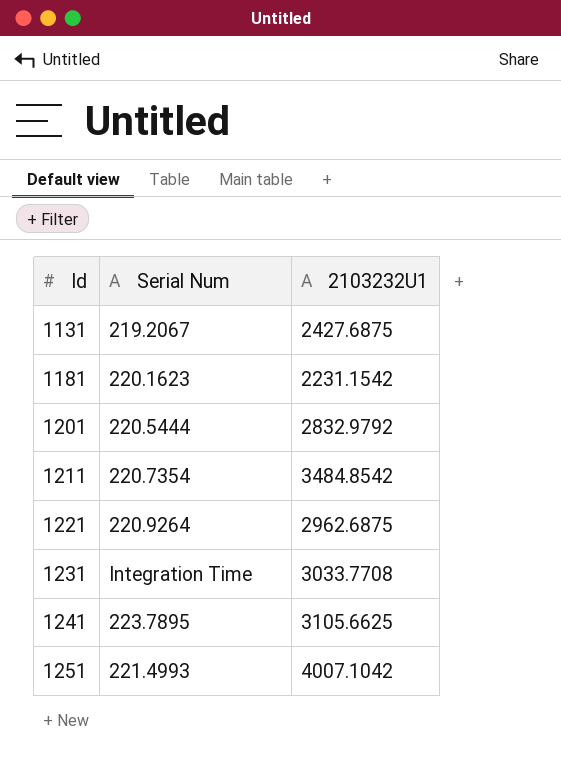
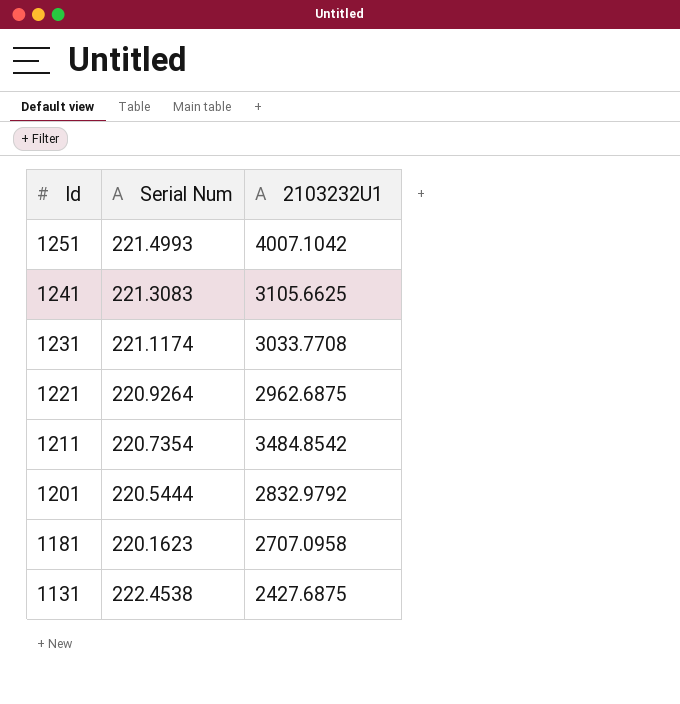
row order: Id ascending -> Id descending
1241 | Serial Num: 223.7895 -> 221.3083
1231 | Serial Num: Integration Time -> 221.1174
1181 | 2103232U1: 2231.1542 -> 2707.0958
1131 | Serial Num: 219.2067 -> 222.4538

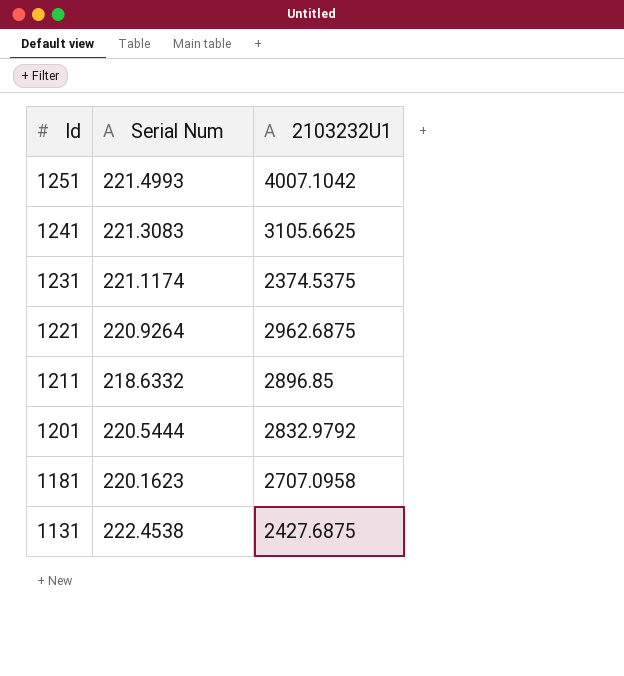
1231 | 2103232U1: 3033.7708 -> 2374.5375
1211 | Serial Num: 220.7354 -> 218.6332
1211 | 2103232U1: 3484.8542 -> 2896.85

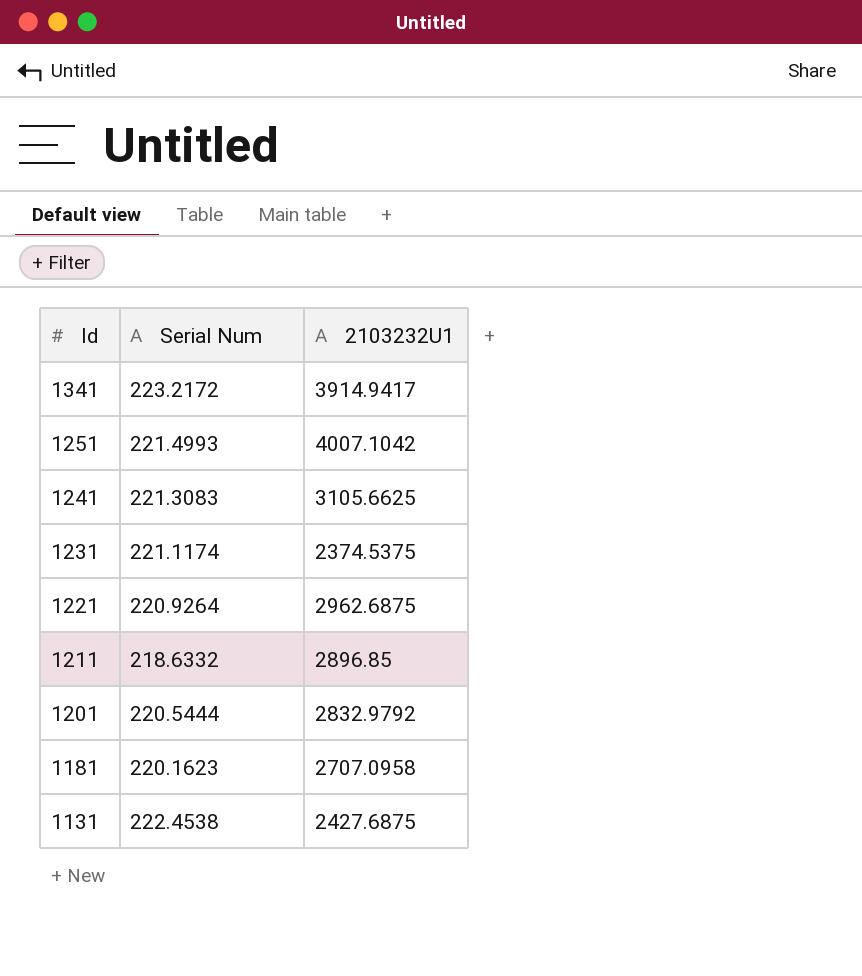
row 1341: none -> 223.2172 | 3914.9417

